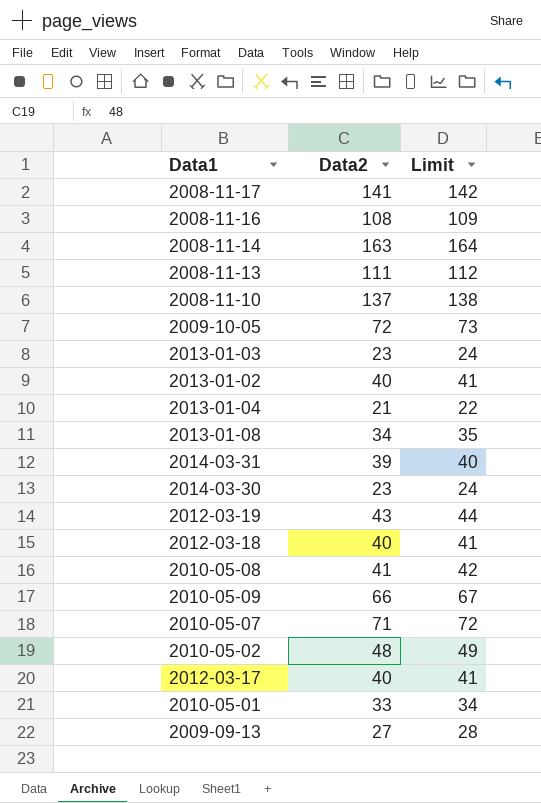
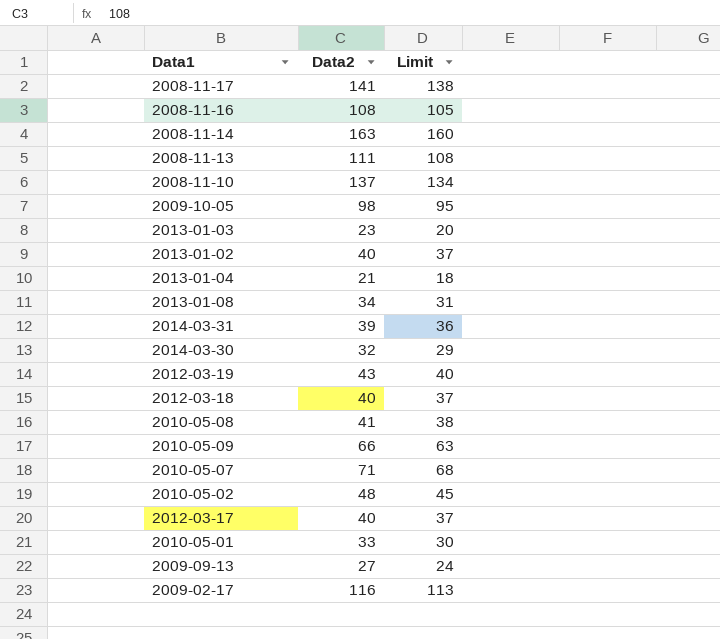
column Limit | formula: [Data2] + 1 -> [Data2] - 3
2009-10-05 | Data2: 72 -> 98
2014-03-30 | Data2: 23 -> 32
row 2009-02-17: none -> 116 | 113

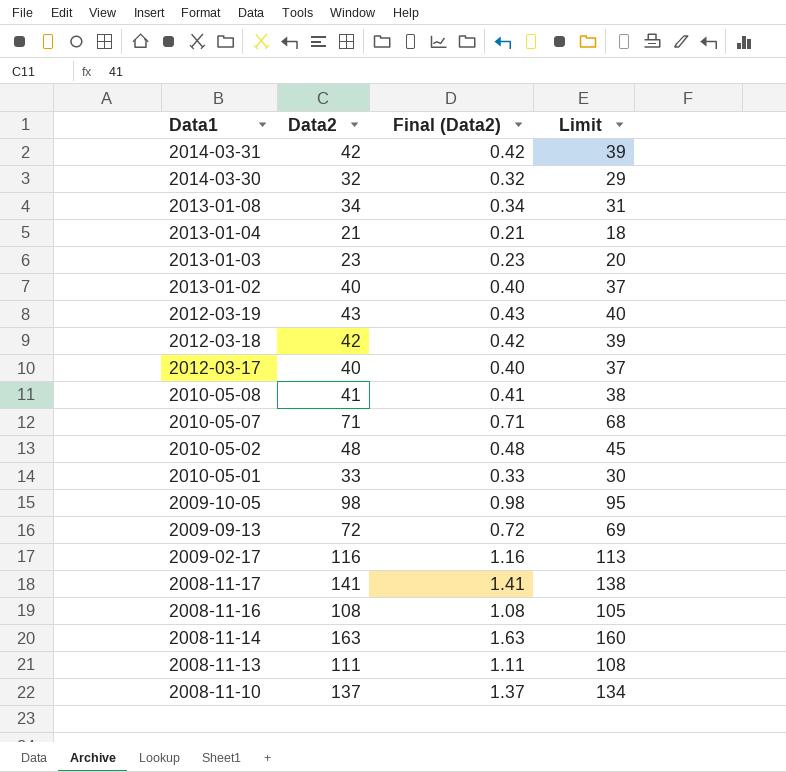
row order: none -> Data1 descending
column Final (Data2) | formula: none -> [Data2] * 0.01
row 2010-05-09: 66 | 63 -> none
2014-03-31 | Data2: 39 -> 42
2014-03-31 | Limit: 36 -> 39
2012-03-18 | Data2: 40 -> 42
2012-03-18 | Limit: 37 -> 39
2009-09-13 | Data2: 27 -> 72
2009-09-13 | Limit: 24 -> 69

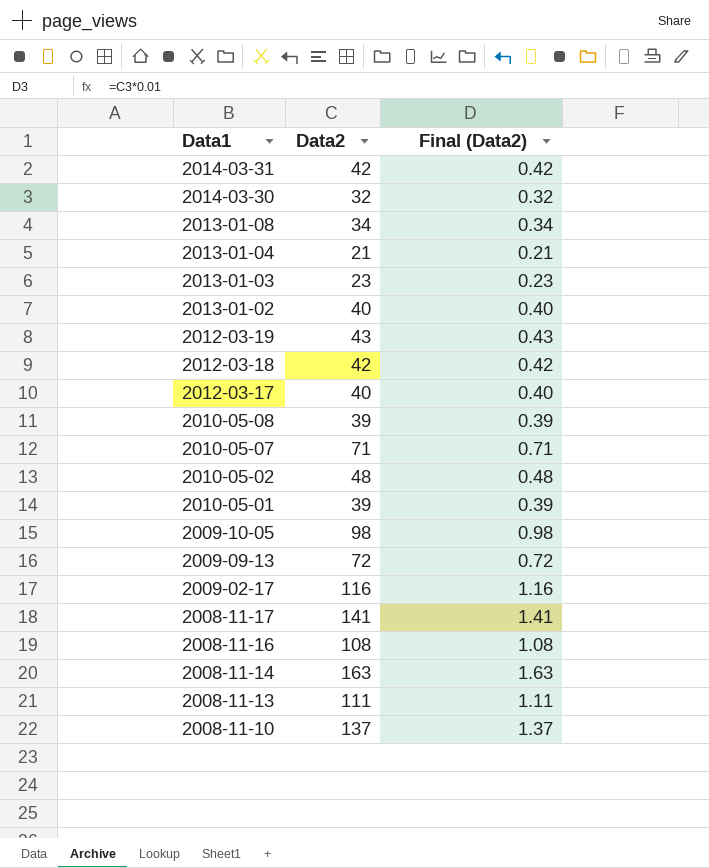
column Limit | formula: [Data2] - 3 -> none
2010-05-08 | Data2: 41 -> 39
2010-05-08 | Final (Data2): 0.41 -> 0.39
2010-05-01 | Data2: 33 -> 39
2010-05-01 | Final (Data2): 0.33 -> 0.39

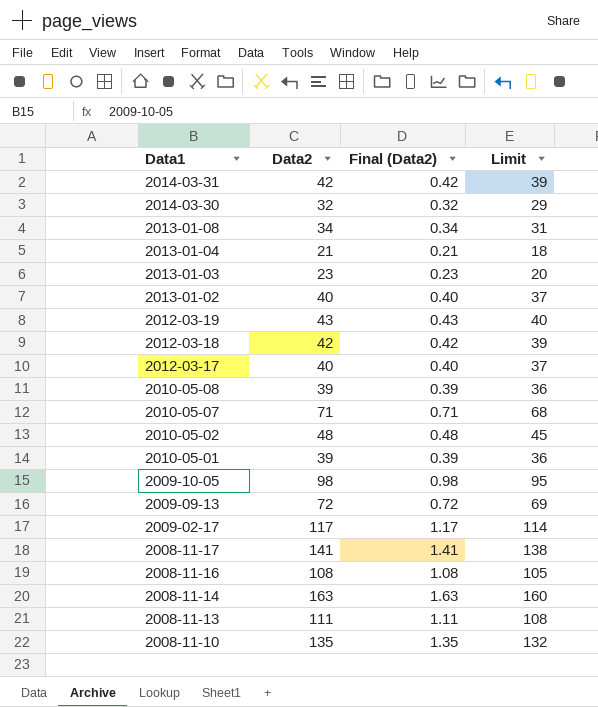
column Limit | formula: none -> [Data2] - 3
2009-02-17 | Data2: 116 -> 117
2009-02-17 | Final (Data2): 1.16 -> 1.17
2008-11-10 | Data2: 137 -> 135
2008-11-10 | Final (Data2): 1.37 -> 1.35

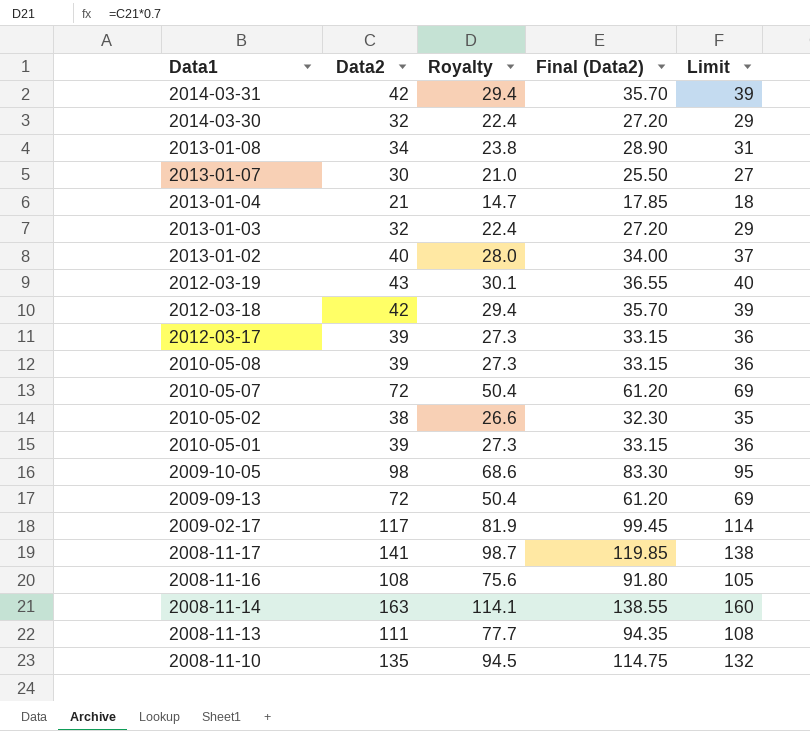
column Royalty | formula: none -> [Data2] * 0.7
column Final (Data2) | formula: [Data2] * 0.01 -> [Data2] * 0.85
row 2013-01-07: none -> 30 | 21.0 | 25.50 | 27
2013-01-03 | Data2: 23 -> 32
2013-01-03 | Limit: 20 -> 29
2012-03-17 | Data2: 40 -> 39
2012-03-17 | Limit: 37 -> 36
2010-05-07 | Data2: 71 -> 72
2010-05-07 | Limit: 68 -> 69
2010-05-02 | Data2: 48 -> 38
2010-05-02 | Limit: 45 -> 35

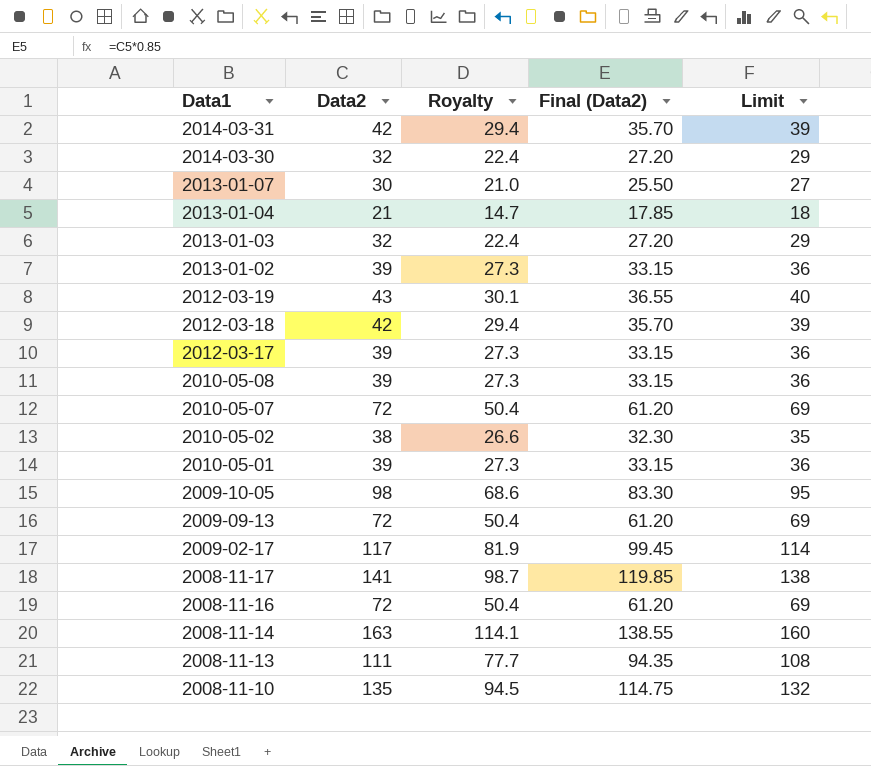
row 2013-01-08: 34 | 23.8 | 28.90 | 31 -> none
2013-01-02 | Data2: 40 -> 39
2013-01-02 | Royalty: 28.0 -> 27.3
2013-01-02 | Final (Data2): 34.00 -> 33.15
2013-01-02 | Limit: 37 -> 36
2008-11-16 | Data2: 108 -> 72
2008-11-16 | Royalty: 75.6 -> 50.4
2008-11-16 | Final (Data2): 91.80 -> 61.20
2008-11-16 | Limit: 105 -> 69

